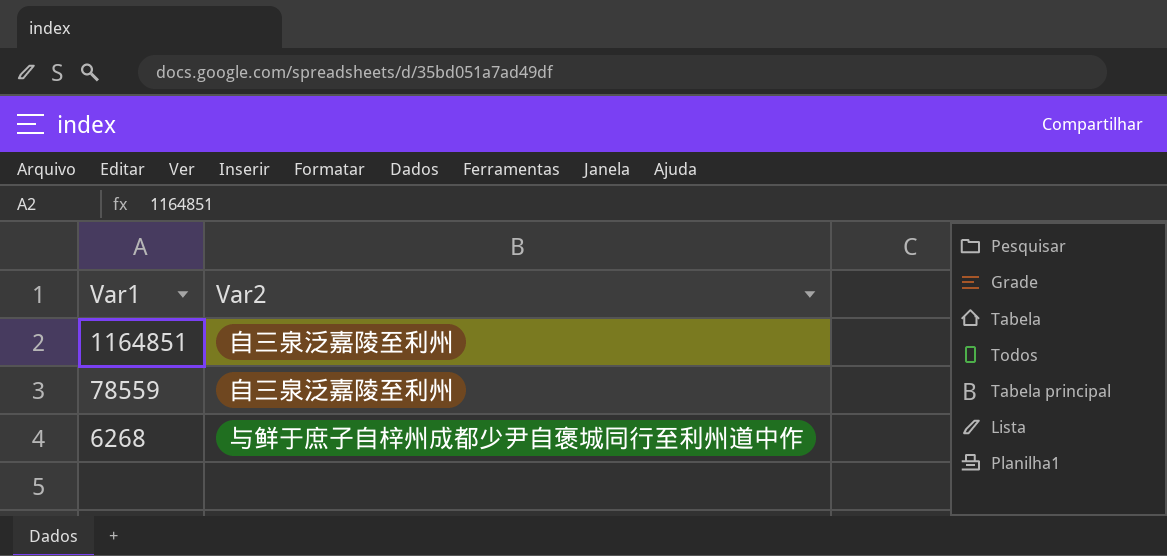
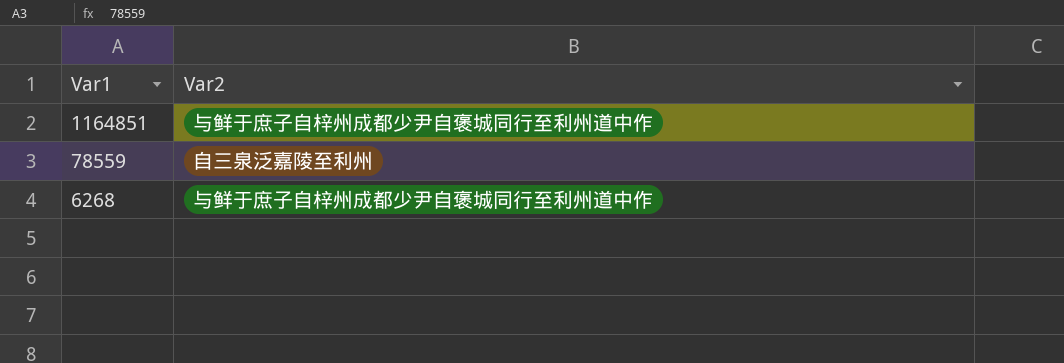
1164851 | Var2: 自三泉泛嘉陵至利州 -> 与鲜于庶子自梓州成都少尹自褒城同行至利州道中作

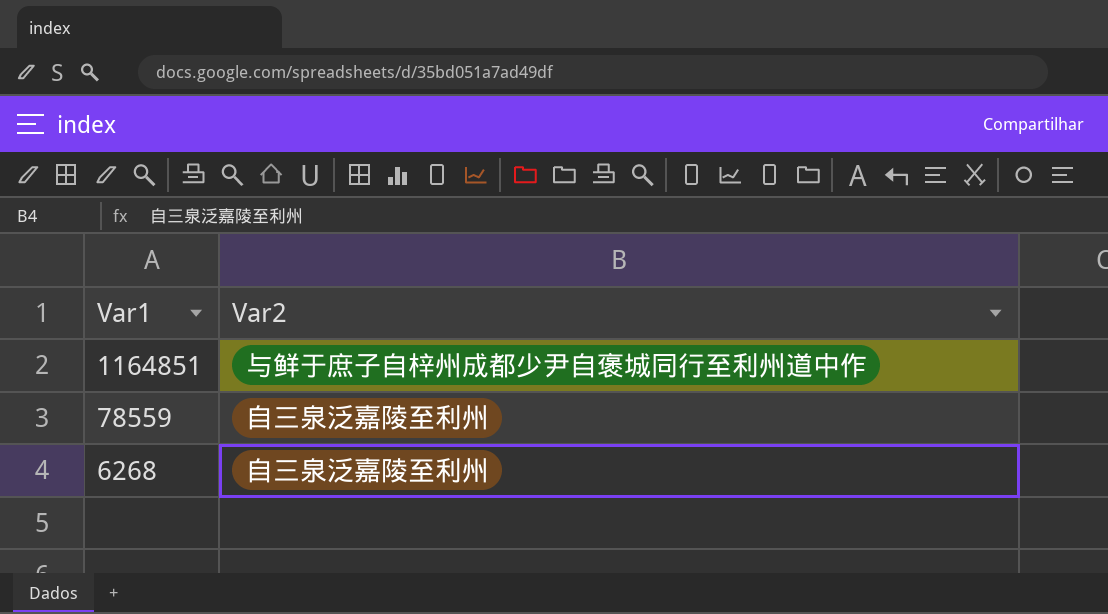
6268 | Var2: 与鲜于庶子自梓州成都少尹自褒城同行至利州道中作 -> 自三泉泛嘉陵至利州

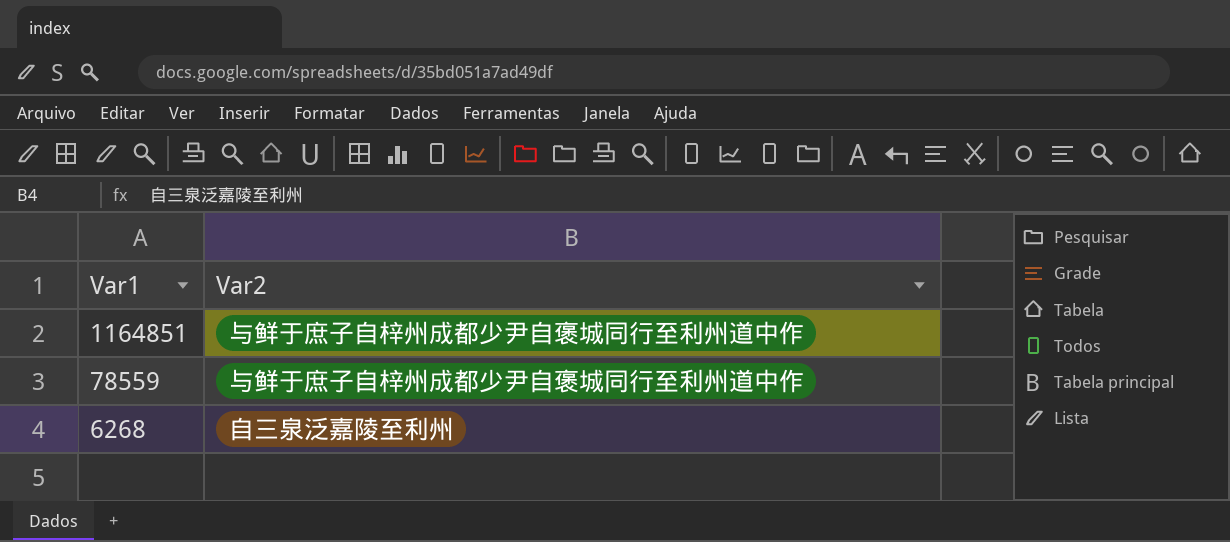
78559 | Var2: 自三泉泛嘉陵至利州 -> 与鲜于庶子自梓州成都少尹自褒城同行至利州道中作

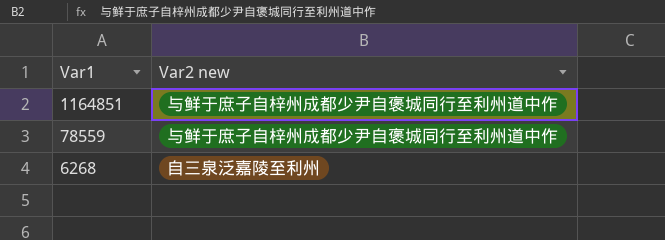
column name: Var2 -> Var2 new

